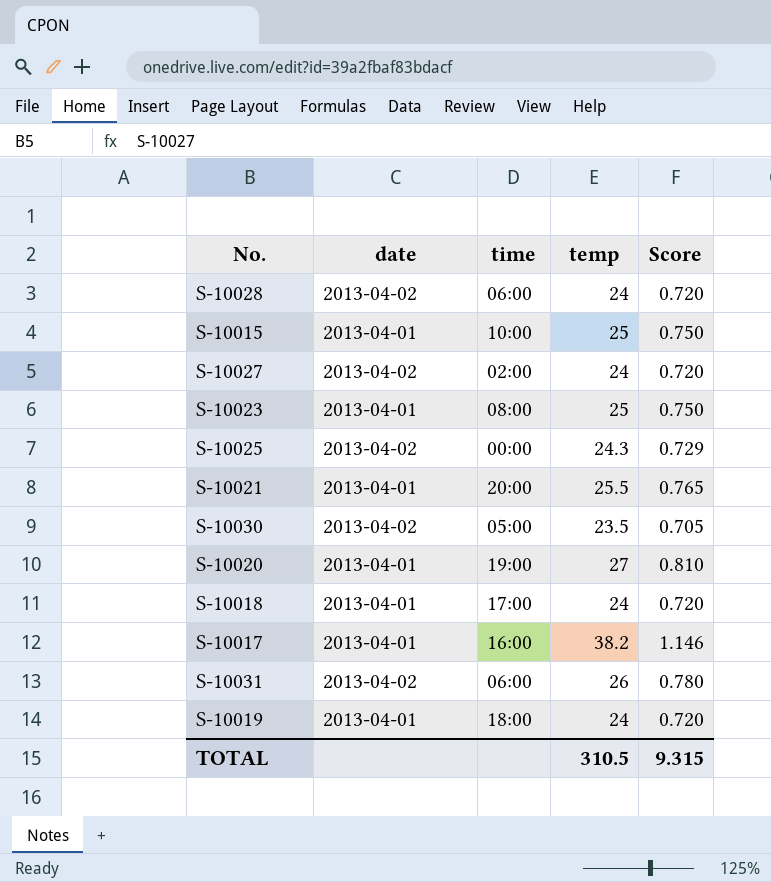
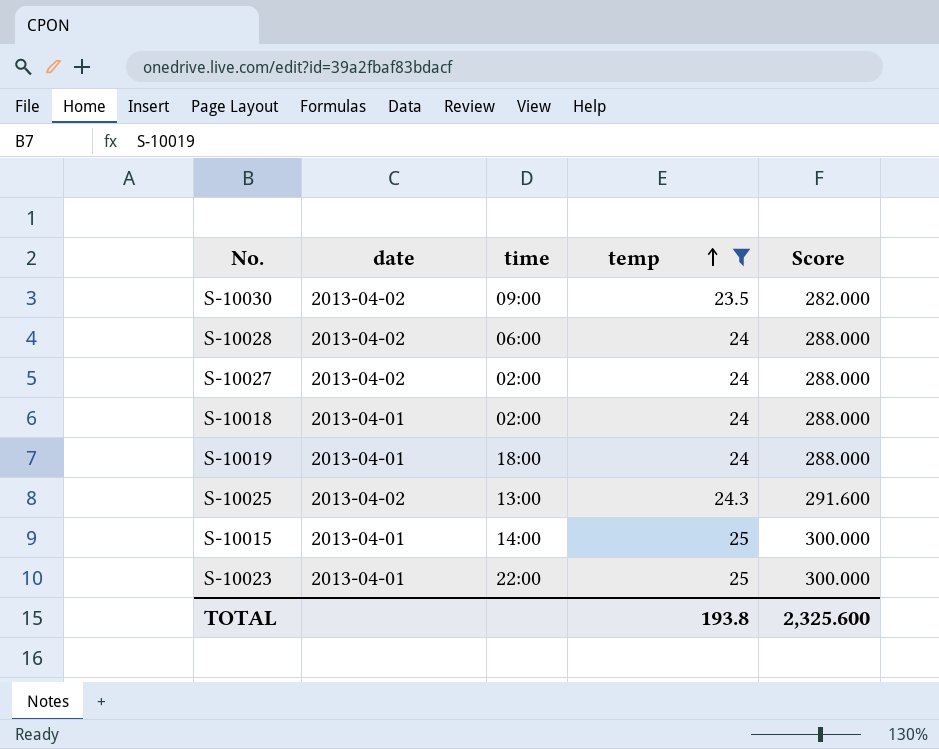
filter: none -> temp <= 25
row order: none -> temp ascending
column Score | formula: [temp] * 0.03 -> [temp] * 12
S-10030 | time: 05:00 -> 09:00
S-10018 | time: 17:00 -> 02:00
S-10025 | time: 00:00 -> 13:00
S-10015 | time: 10:00 -> 14:00
S-10023 | time: 08:00 -> 22:00
TOTAL | temp: 310.5 -> 193.8
TOTAL | Score: 9.315 -> 2,325.600

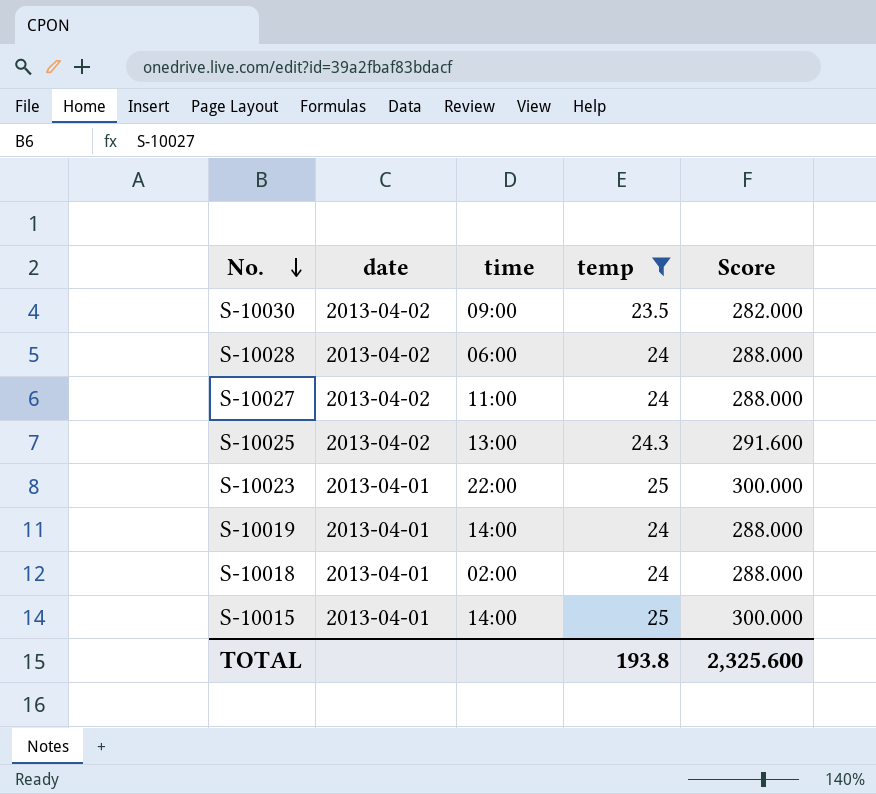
row order: temp ascending -> No. descending
S-10027 | time: 02:00 -> 11:00
S-10019 | time: 18:00 -> 14:00

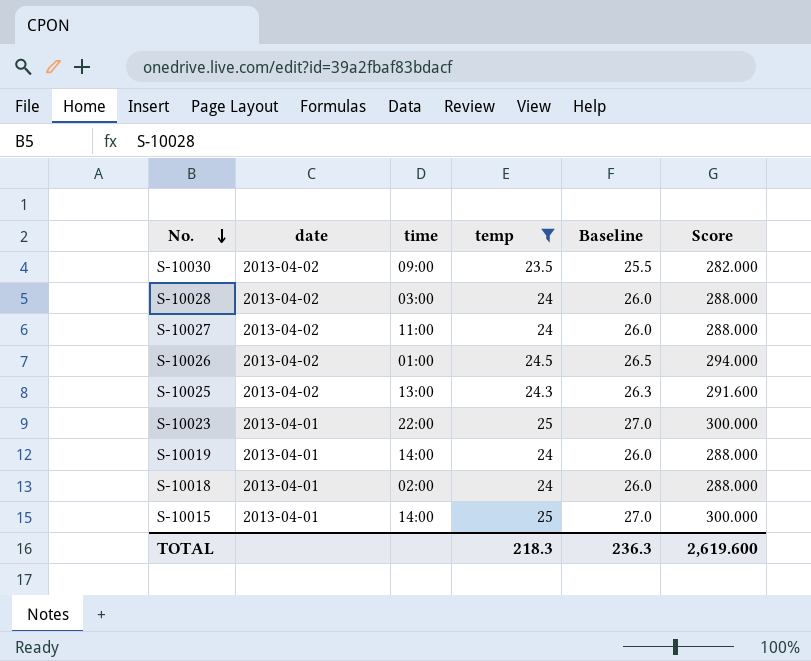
column Baseline | formula: none -> [temp] + 2
S-10028 | time: 06:00 -> 03:00
row S-10026: none -> 2013-04-02 | 01:00 | 24.5 | 26.5 | 294.000
TOTAL | temp: 193.8 -> 218.3
TOTAL | Score: 2,325.600 -> 2,619.600

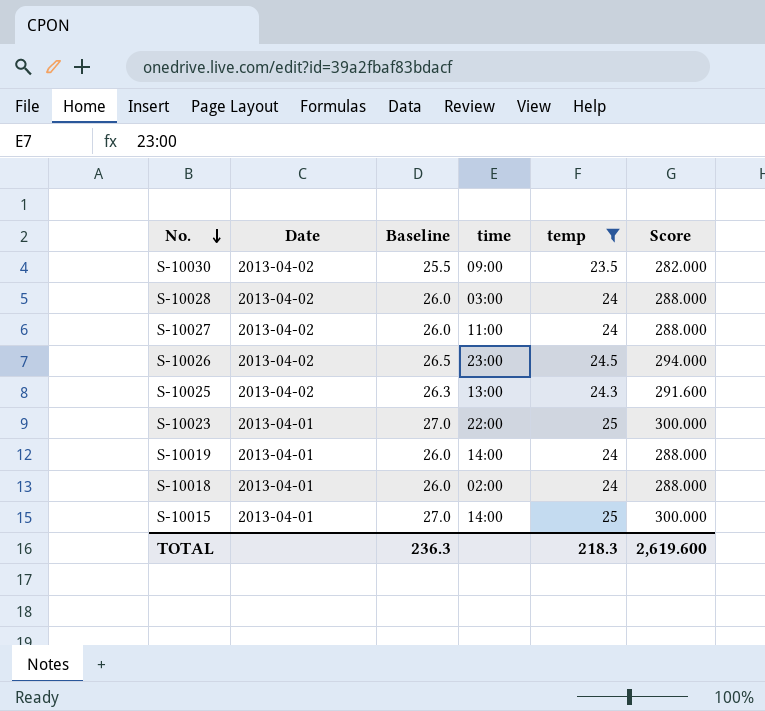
column name: date -> Date
column Baseline | position: 5 -> 3
S-10026 | time: 01:00 -> 23:00

